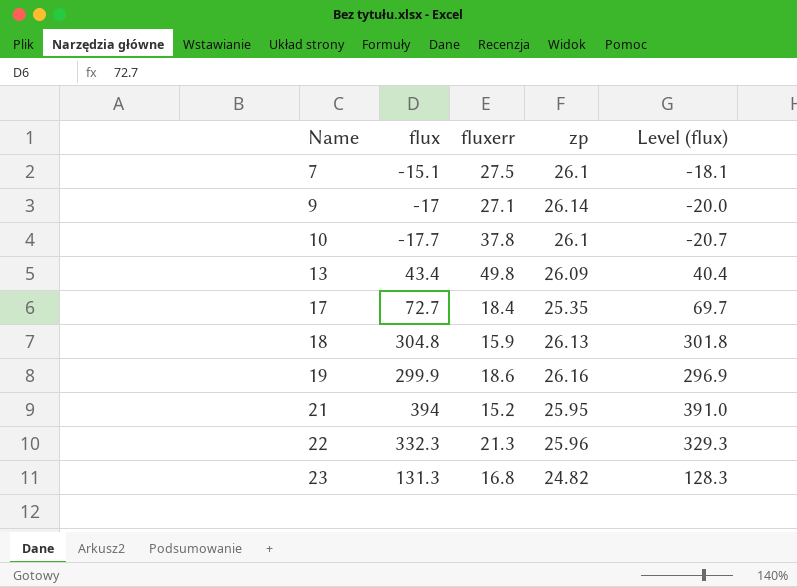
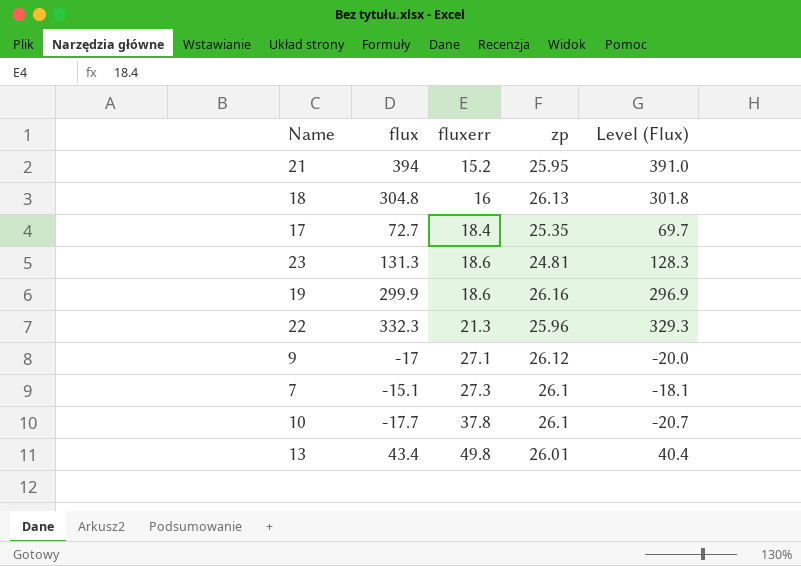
row order: Name ascending -> fluxerr ascending
column name: Level (flux) -> Level (Flux)
18 | fluxerr: 15.9 -> 16
23 | fluxerr: 16.8 -> 18.6
23 | zp: 24.82 -> 24.81
9 | zp: 26.14 -> 26.12
7 | fluxerr: 27.5 -> 27.3
13 | zp: 26.09 -> 26.01

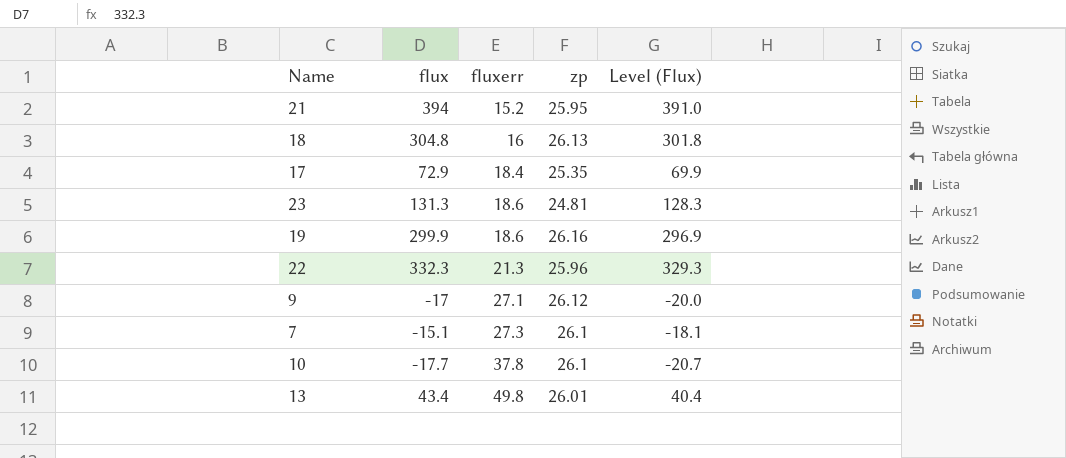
17 | flux: 72.7 -> 72.9
17 | Level (Flux): 69.7 -> 69.9

